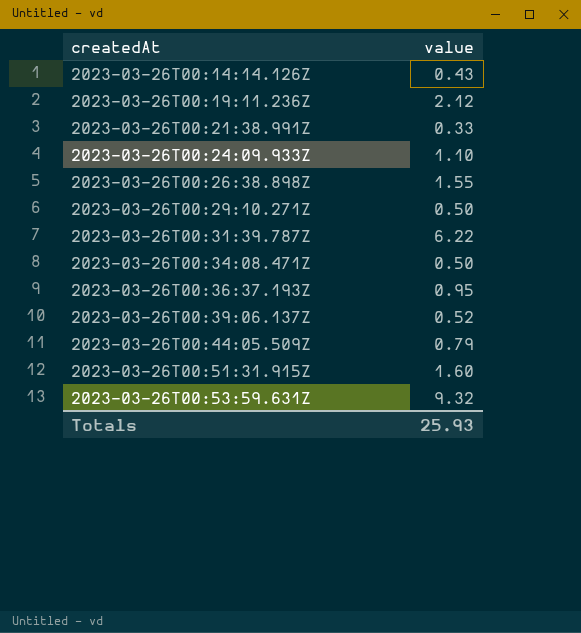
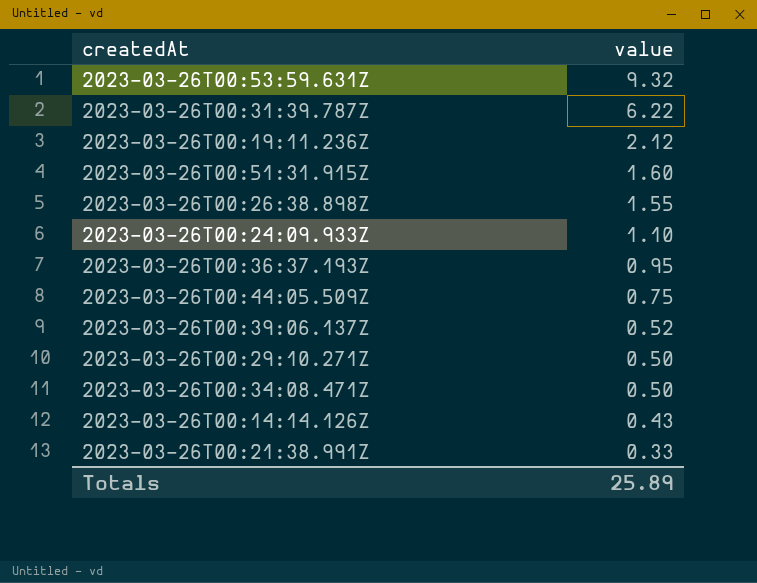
row order: createdAt ascending -> value descending
2023-03-26T00:44:05.509Z | value: 0.79 -> 0.75
Totals | value: 25.93 -> 25.89

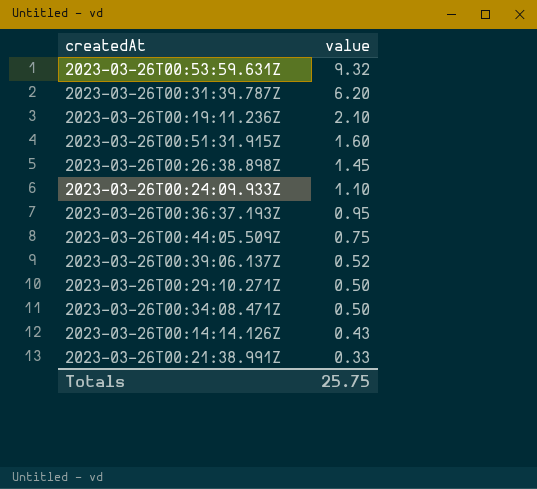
2023-03-26T00:31:39.787Z | value: 6.22 -> 6.20
2023-03-26T00:19:11.236Z | value: 2.12 -> 2.10
2023-03-26T00:26:38.898Z | value: 1.55 -> 1.45
Totals | value: 25.89 -> 25.75

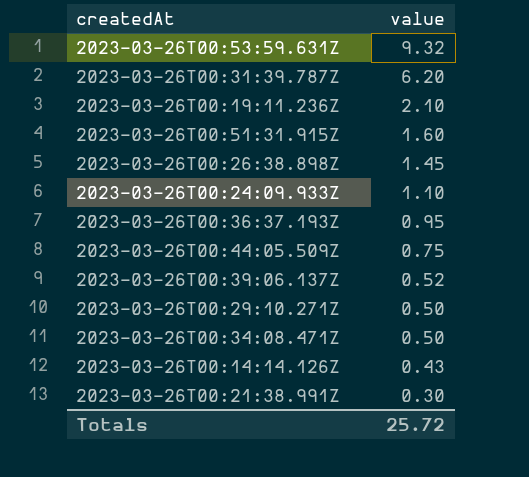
2023-03-26T00:21:38.991Z | value: 0.33 -> 0.30
Totals | value: 25.75 -> 25.72

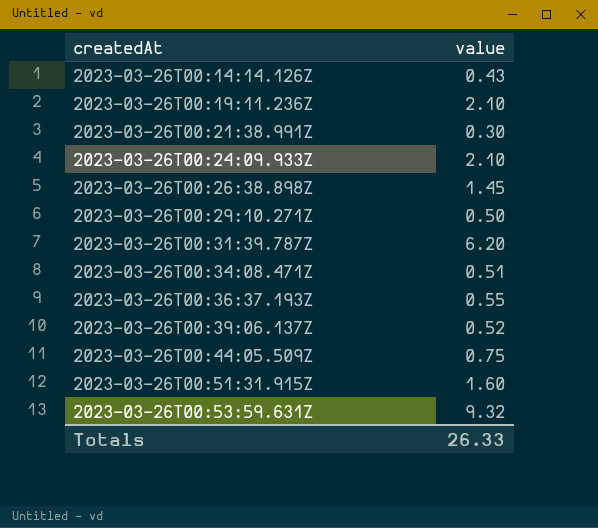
row order: value descending -> createdAt ascending
2023-03-26T00:24:09.933Z | value: 1.10 -> 2.10
2023-03-26T00:34:08.471Z | value: 0.50 -> 0.51
2023-03-26T00:36:37.193Z | value: 0.95 -> 0.55
Totals | value: 25.72 -> 26.33

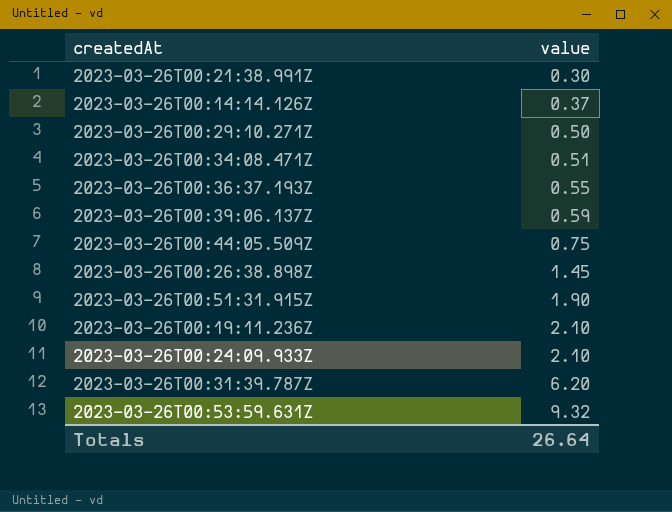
row order: createdAt ascending -> value ascending
2023-03-26T00:14:14.126Z | value: 0.43 -> 0.37
2023-03-26T00:39:06.137Z | value: 0.52 -> 0.59
2023-03-26T00:51:31.915Z | value: 1.60 -> 1.90
Totals | value: 26.33 -> 26.64

